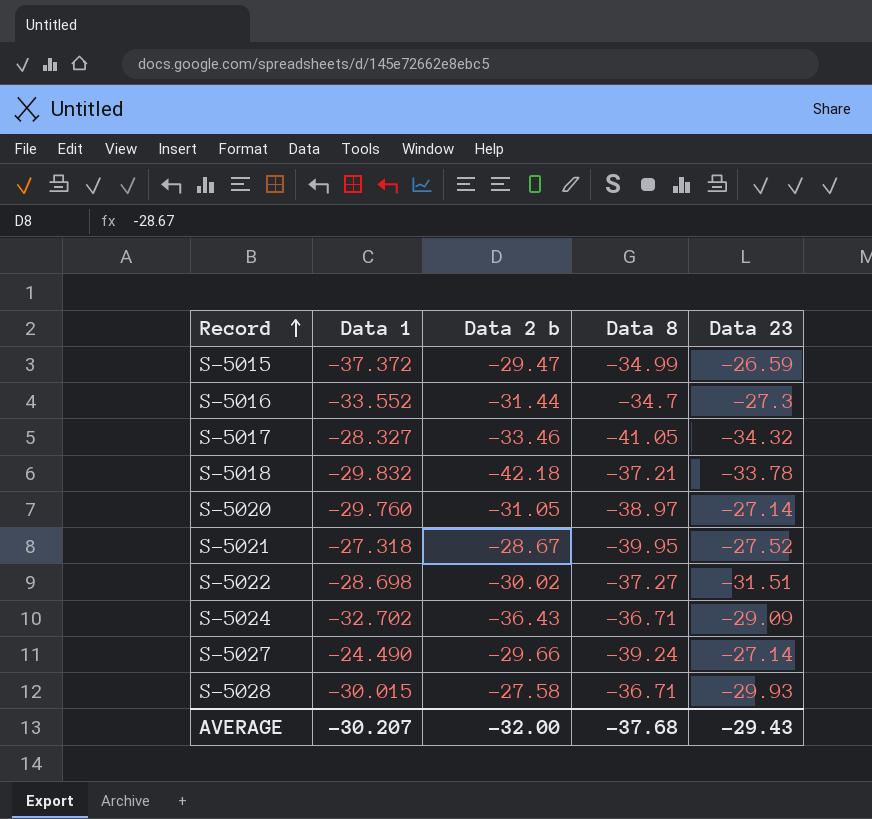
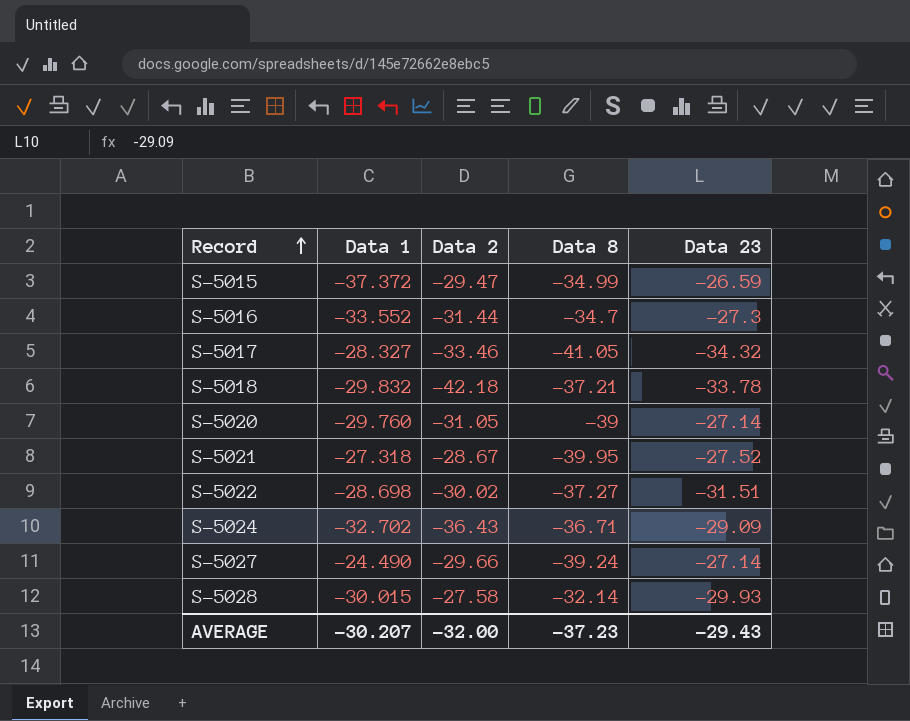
column name: Data 2 b -> Data 2
S-5020 | Data 8: -38.97 -> -39
S-5028 | Data 8: -36.71 -> -32.14
AVERAGE | Data 8: -37.68 -> -37.23

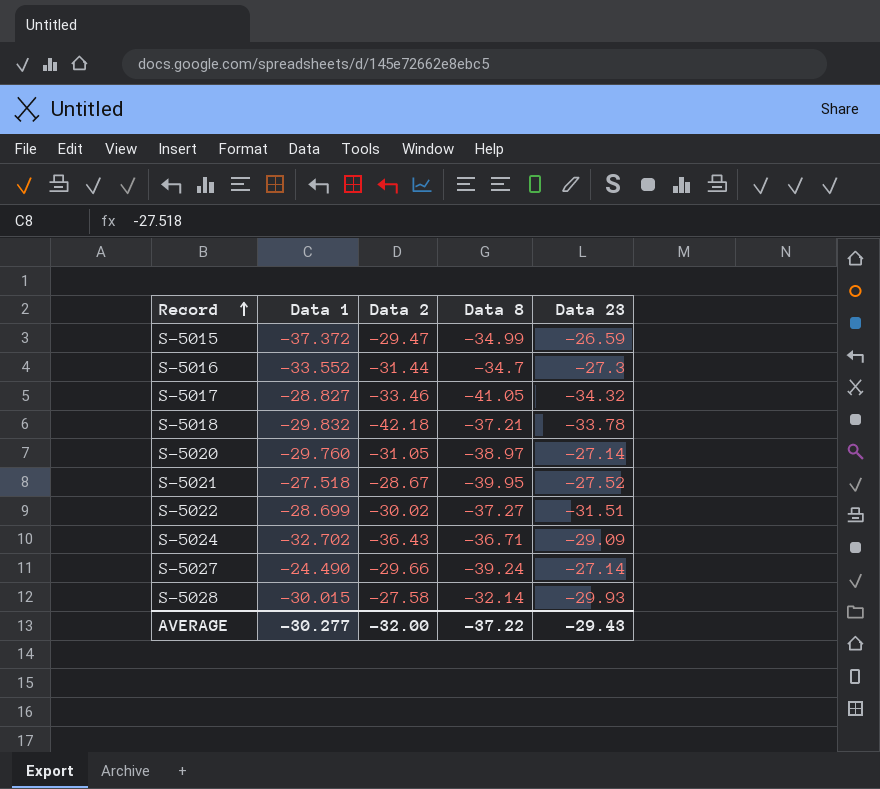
S-5017 | Data 1: -28.327 -> -28.827
S-5020 | Data 8: -39 -> -38.97
S-5021 | Data 1: -27.318 -> -27.518
S-5022 | Data 1: -28.698 -> -28.699
AVERAGE | Data 1: -30.207 -> -30.277
AVERAGE | Data 8: -37.23 -> -37.22

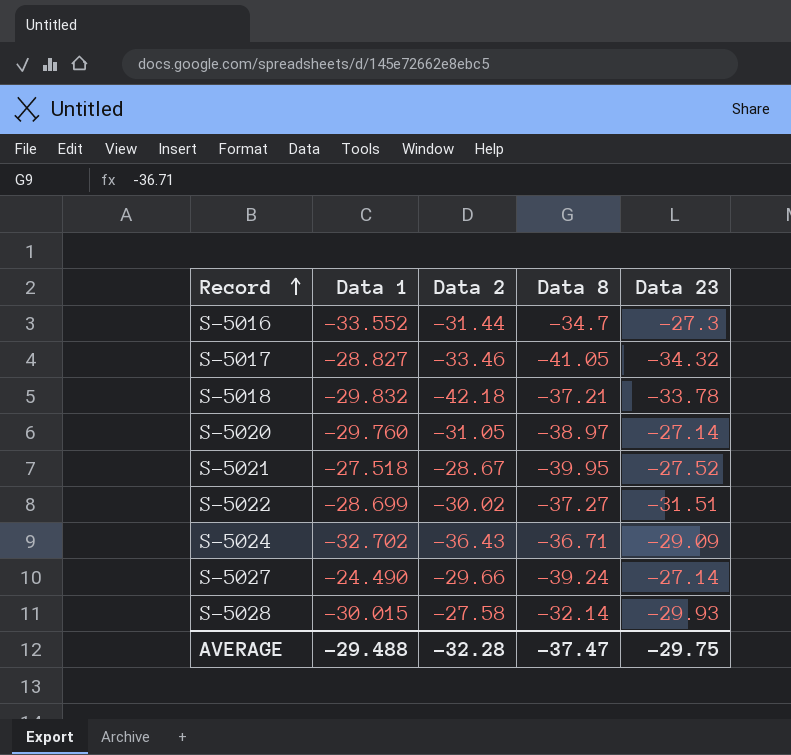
row S-5015: -37.372 | -29.47 | -34.99 | -26.59 -> none
AVERAGE | Data 1: -30.277 -> -29.488
AVERAGE | Data 2: -32.00 -> -32.28
AVERAGE | Data 8: -37.22 -> -37.47
AVERAGE | Data 23: -29.43 -> -29.75

